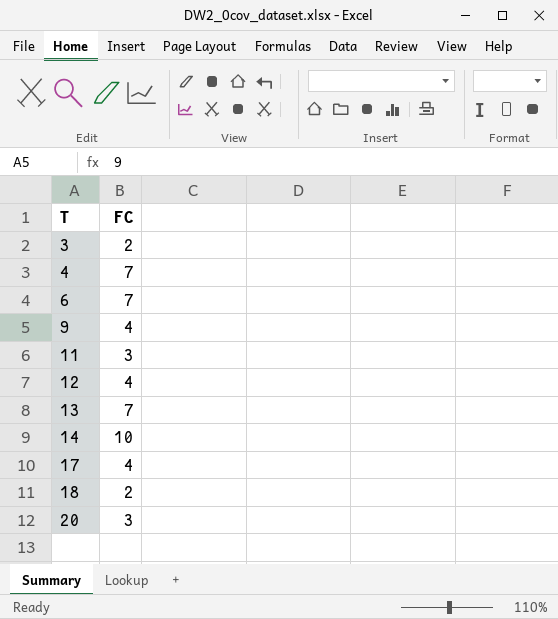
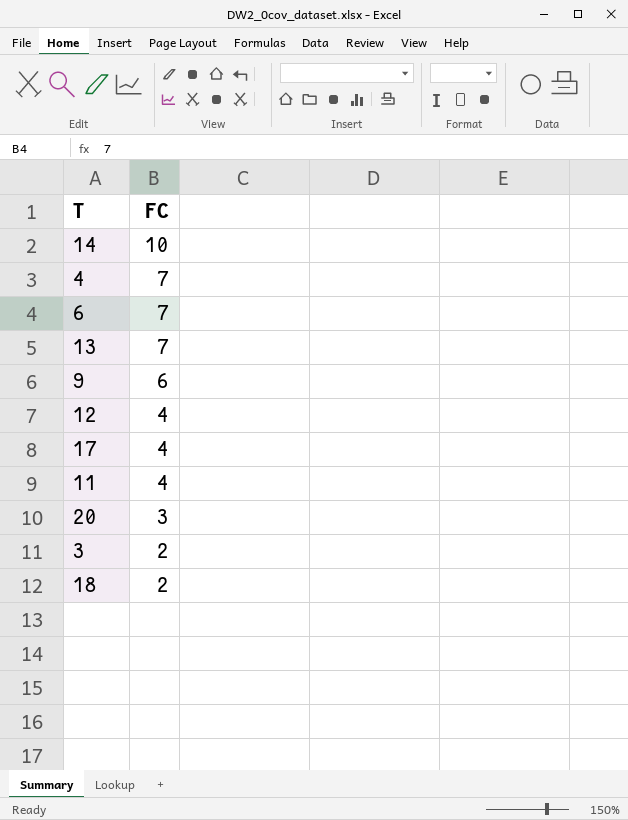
row order: T ascending -> FC descending
9 | FC: 4 -> 6
11 | FC: 3 -> 4

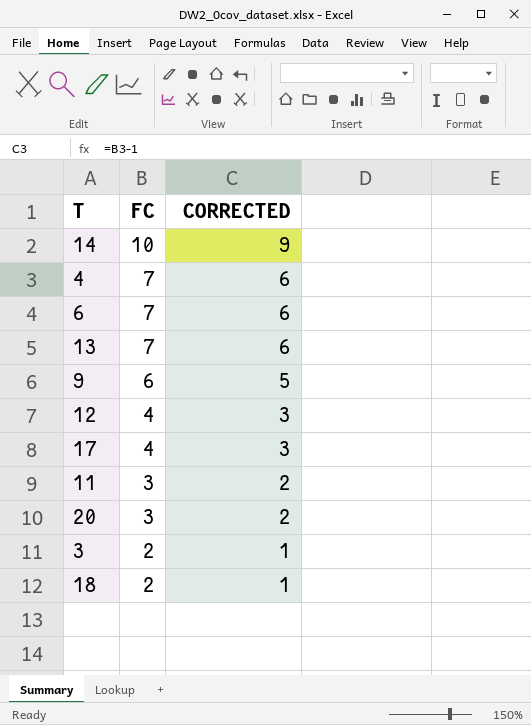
column CORRECTED | formula: none -> [FC] - 1
11 | FC: 4 -> 3

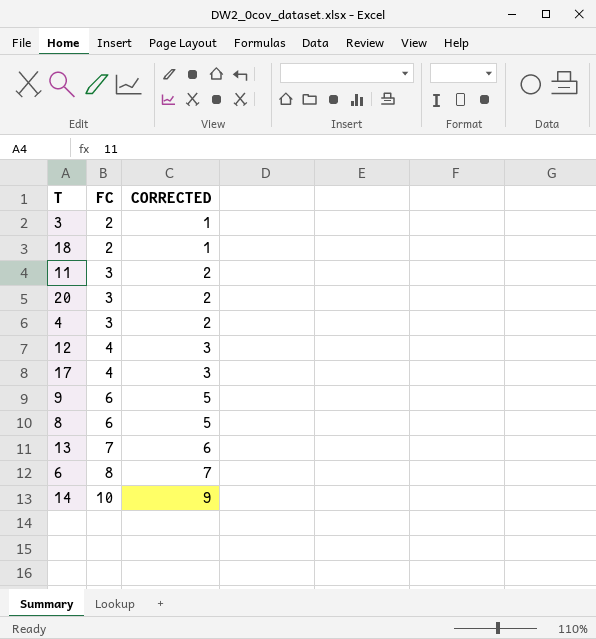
row order: FC descending -> FC ascending
4 | FC: 7 -> 3
4 | CORRECTED: 6 -> 2
row 8: none -> 6 | 5
6 | FC: 7 -> 8
6 | CORRECTED: 6 -> 7

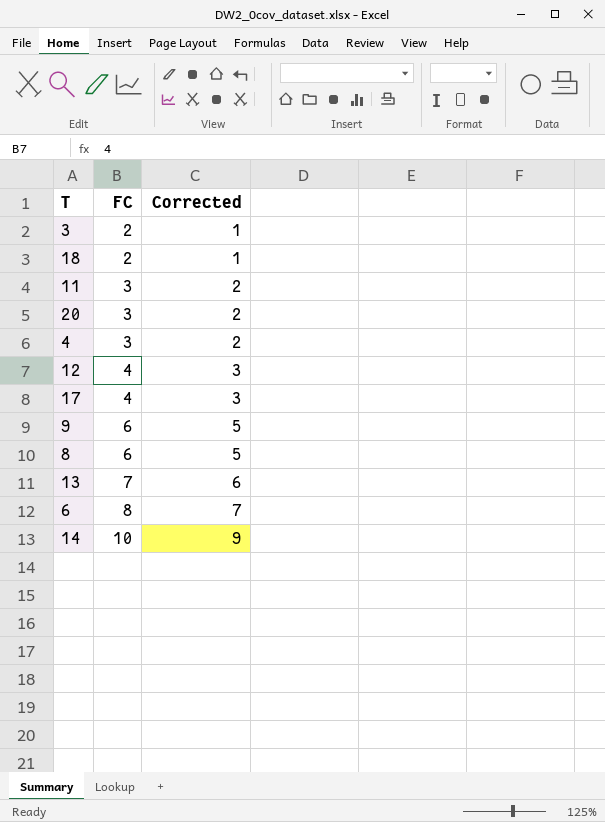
column name: CORRECTED -> Corrected

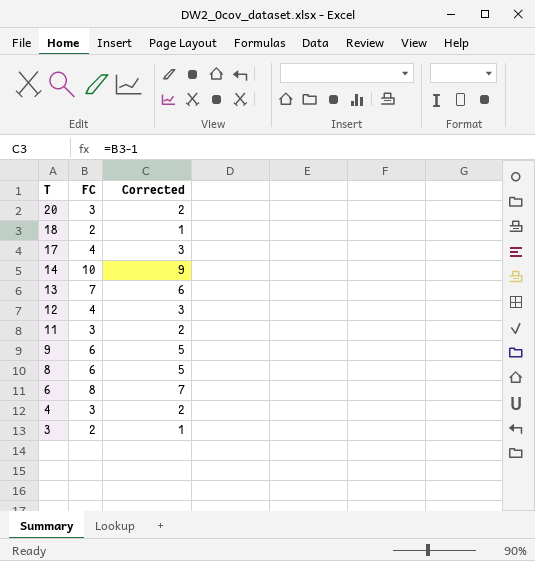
row order: FC ascending -> T descending

